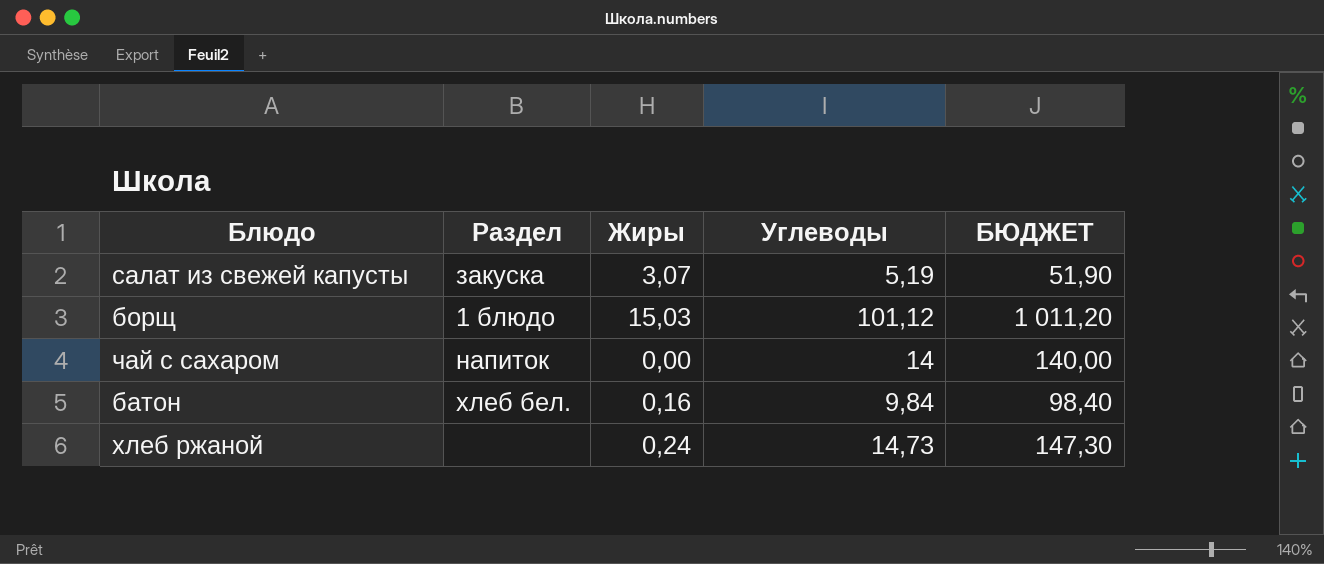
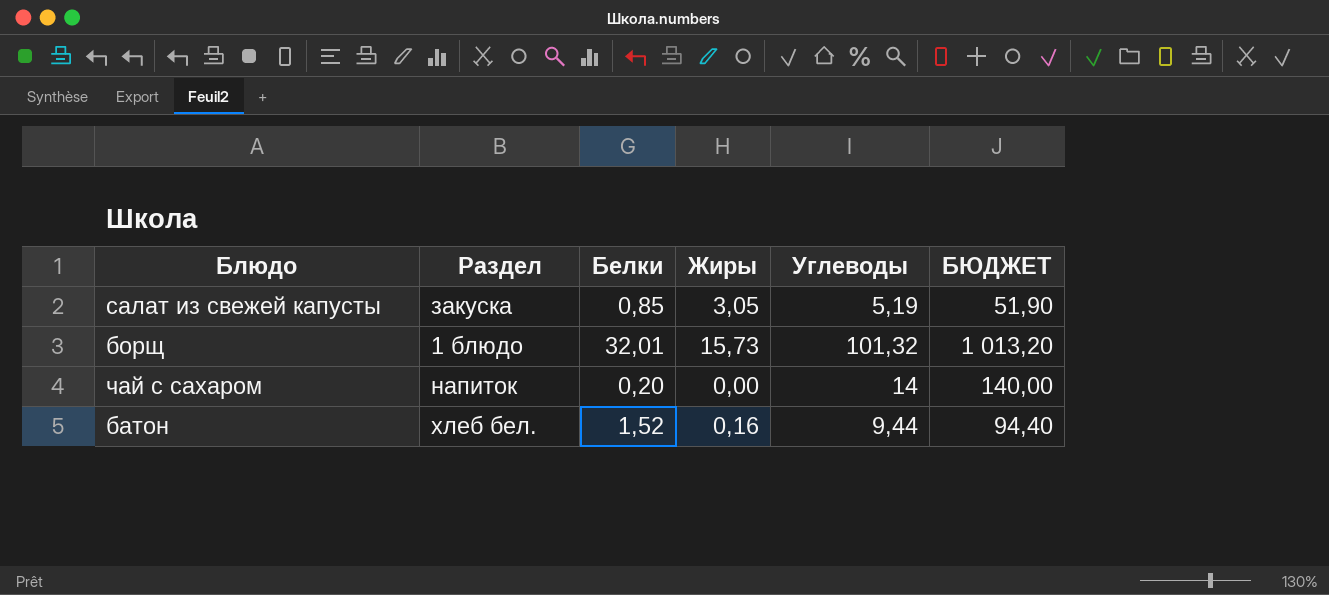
column Белки | position: none -> 3
row хлеб ржаной: none | 0,24 | 14,73 | 147,30 -> none
салат из свежей капусты | Жиры: 3,07 -> 3,05
борщ | Жиры: 15,03 -> 15,73
борщ | Углеводы: 101,12 -> 101,32
борщ | БЮДЖЕТ: 1 011,20 -> 1 013,20
батон | Углеводы: 9,84 -> 9,44
батон | БЮДЖЕТ: 98,40 -> 94,40

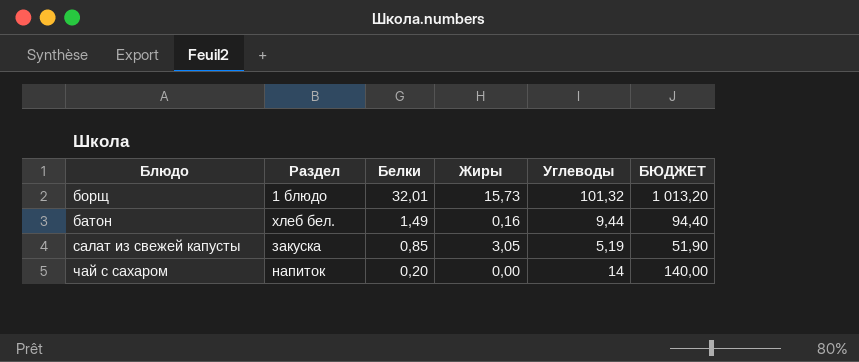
row order: none -> Белки descending
батон | Белки: 1,52 -> 1,49

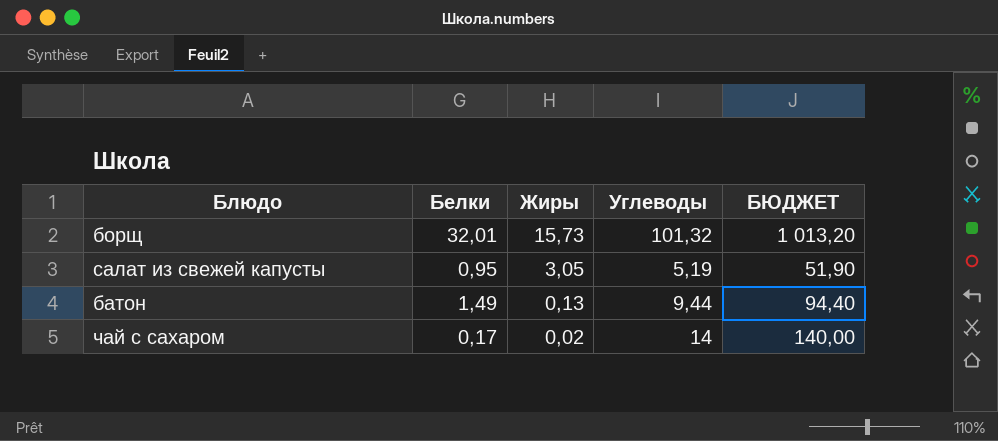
row order: Белки descending -> Жиры descending
column Раздел | position: 2 -> none
салат из свежей капусты | Белки: 0,85 -> 0,95
батон | Жиры: 0,16 -> 0,13
чай с сахаром | Белки: 0,20 -> 0,17
чай с сахаром | Жиры: 0,00 -> 0,02

